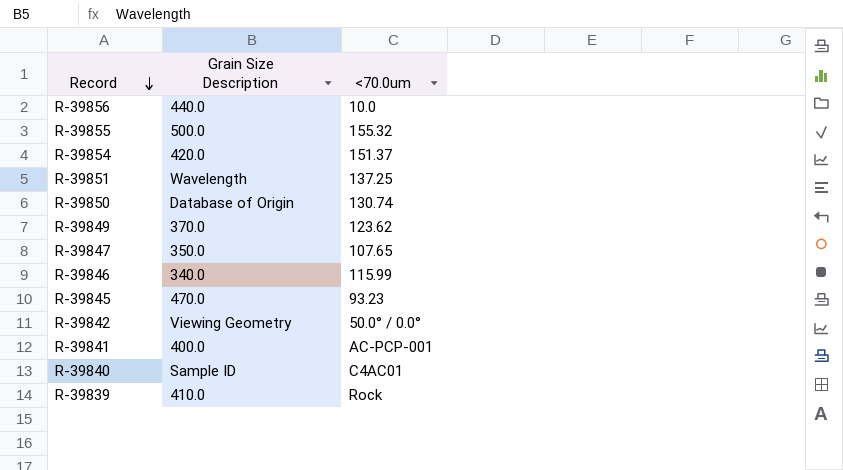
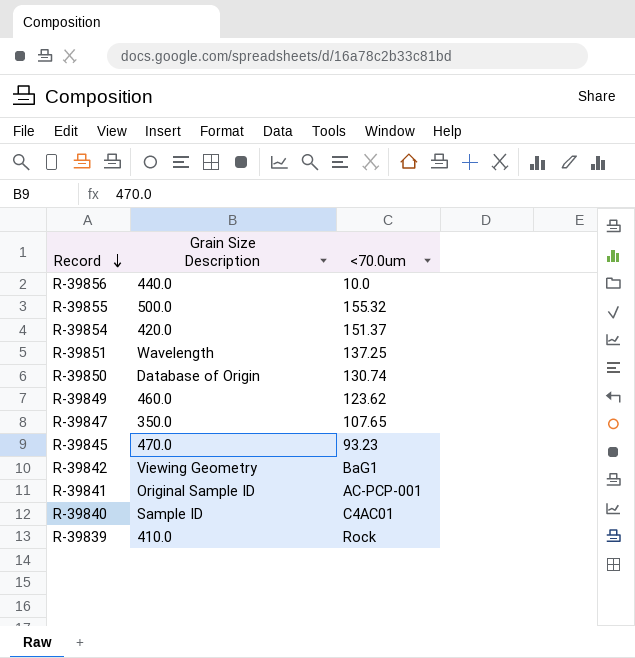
row R-39846: 340.0 | 115.99 -> none
R-39849 | Grain Size Description: 370.0 -> 460.0
R-39842 | <70.0um: 50.0° / 0.0° -> BaG1
R-39841 | Grain Size Description: 400.0 -> Original Sample ID

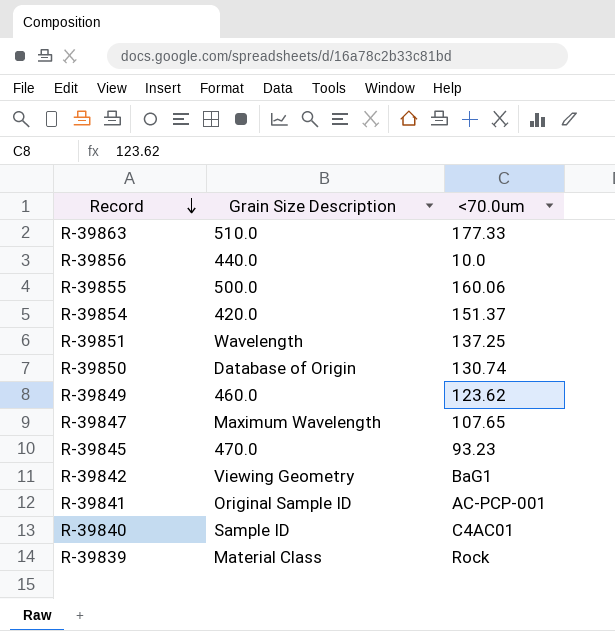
row R-39863: none -> 510.0 | 177.33
R-39855 | <70.0um: 155.32 -> 160.06
R-39847 | Grain Size Description: 350.0 -> Maximum Wavelength
R-39839 | Grain Size Description: 410.0 -> Material Class

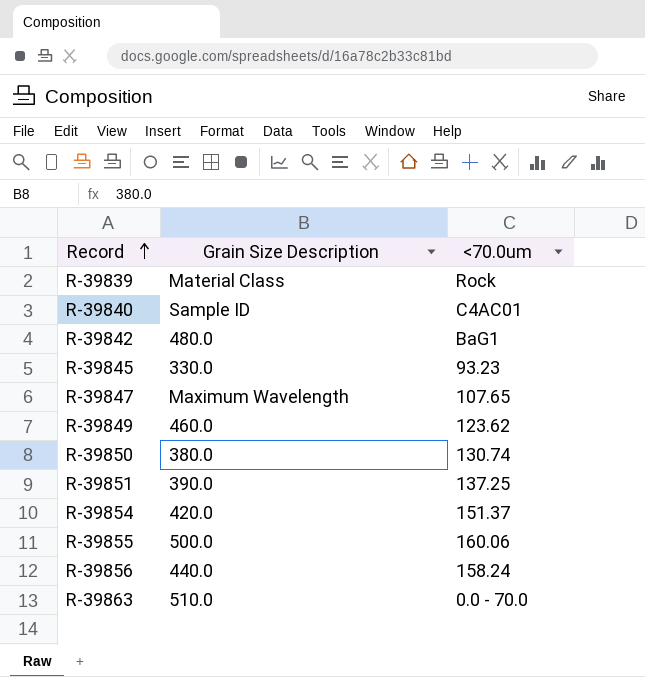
row order: Record descending -> Record ascending
row R-39841: Original Sample ID | AC-PCP-001 -> none
R-39842 | Grain Size Description: Viewing Geometry -> 480.0
R-39845 | Grain Size Description: 470.0 -> 330.0
R-39850 | Grain Size Description: Database of Origin -> 380.0
R-39851 | Grain Size Description: Wavelength -> 390.0
R-39856 | <70.0um: 10.0 -> 158.24
R-39863 | <70.0um: 177.33 -> 0.0 - 70.0

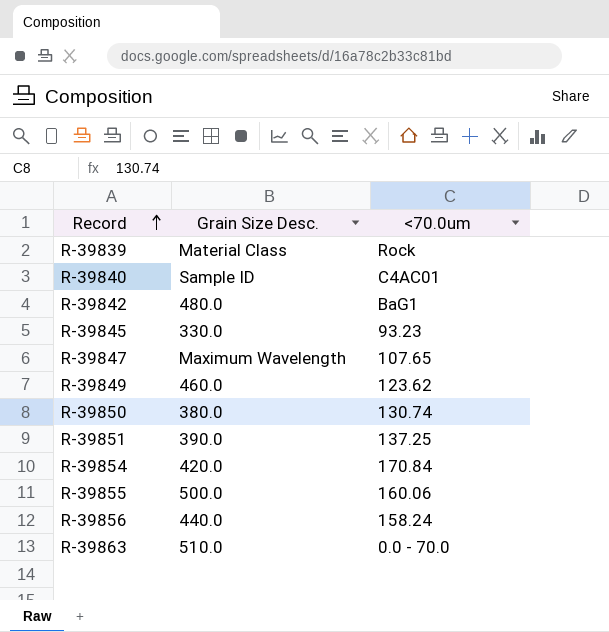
column name: Grain Size Description -> Grain Size Desc.
R-39854 | <70.0um: 151.37 -> 170.84

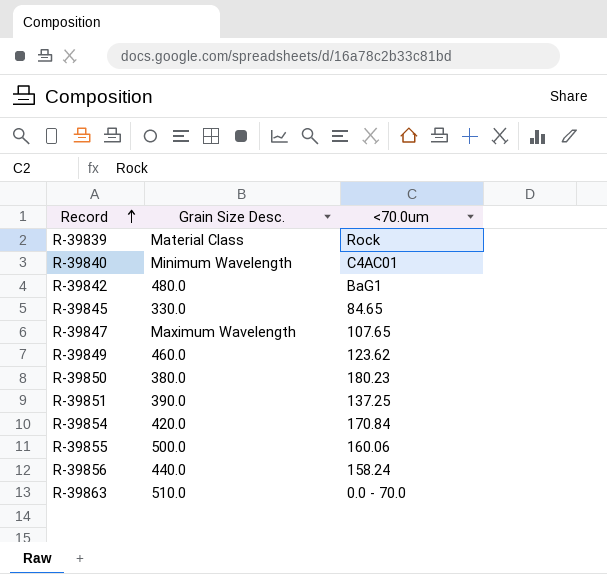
R-39840 | Grain Size Desc.: Sample ID -> Minimum Wavelength
R-39845 | <70.0um: 93.23 -> 84.65
R-39850 | <70.0um: 130.74 -> 180.23

